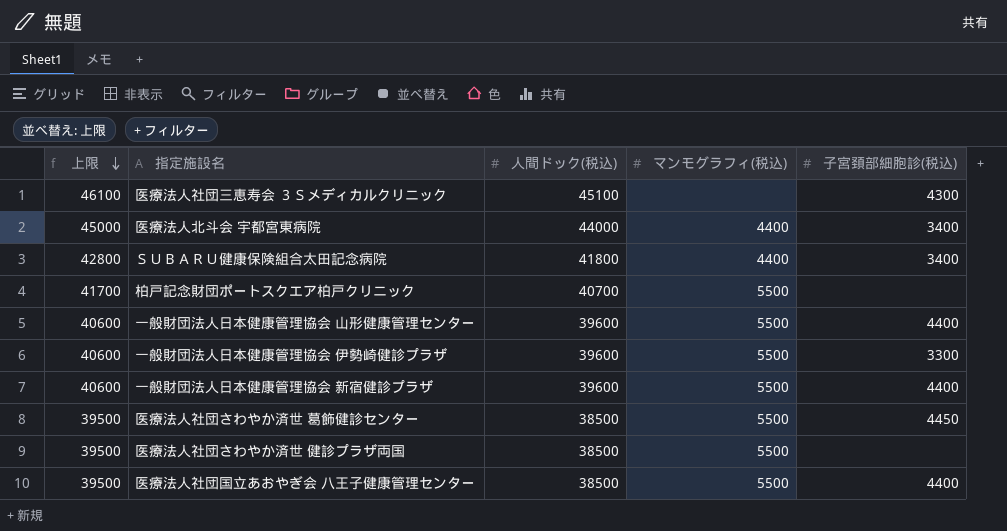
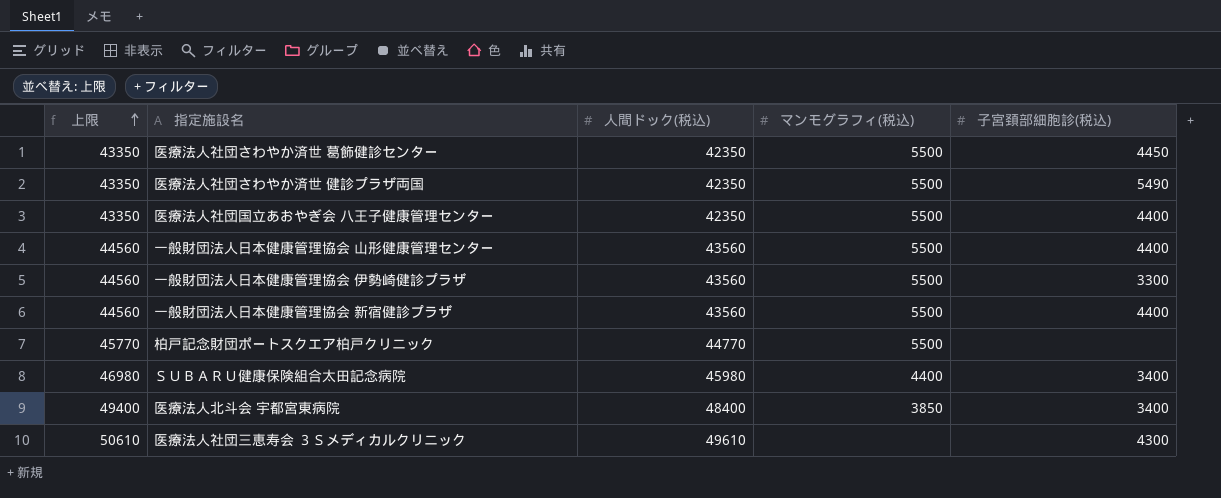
row order: 上限 descending -> 上限 ascending
医療法人社団さわやか済世 葛飾健診センター | 上限: 39500 -> 43350
医療法人社団さわやか済世 葛飾健診センター | 人間ドック(税込): 38500 -> 42350
医療法人社団さわやか済世 健診プラザ両国 | 上限: 39500 -> 43350
医療法人社団さわやか済世 健診プラザ両国 | 人間ドック(税込): 38500 -> 42350
医療法人社団さわやか済世 健診プラザ両国 | 子宮頚部細胞診(税込): none -> 5490
医療法人社団国立あおやぎ会 八王子健康管理センター | 上限: 39500 -> 43350
医療法人社団国立あおやぎ会 八王子健康管理センター | 人間ドック(税込): 38500 -> 42350
一般財団法人日本健康管理協会 山形健康管理センター | 上限: 40600 -> 44560
一般財団法人日本健康管理協会 山形健康管理センター | 人間ドック(税込): 39600 -> 43560
一般財団法人日本健康管理協会 伊勢崎健診プラザ | 上限: 40600 -> 44560
一般財団法人日本健康管理協会 伊勢崎健診プラザ | 人間ドック(税込): 39600 -> 43560
一般財団法人日本健康管理協会 新宿健診プラザ | 上限: 40600 -> 44560
一般財団法人日本健康管理協会 新宿健診プラザ | 人間ドック(税込): 39600 -> 43560
柏戸記念財団ポートスクエア柏戸クリニック | 上限: 41700 -> 45770
柏戸記念財団ポートスクエア柏戸クリニック | 人間ドック(税込): 40700 -> 44770
ＳＵＢＡＲＵ健康保険組合太田記念病院 | 上限: 42800 -> 46980
ＳＵＢＡＲＵ健康保険組合太田記念病院 | 人間ドック(税込): 41800 -> 45980
医療法人北斗会 宇都宮東病院 | 上限: 45000 -> 49400
医療法人北斗会 宇都宮東病院 | 人間ドック(税込): 44000 -> 48400
医療法人北斗会 宇都宮東病院 | マンモグラフィ(税込): 4400 -> 3850
医療法人社団三恵寿会 ３Ｓメディカルクリニック | 上限: 46100 -> 50610
医療法人社団三恵寿会 ３Ｓメディカルクリニック | 人間ドック(税込): 45100 -> 49610

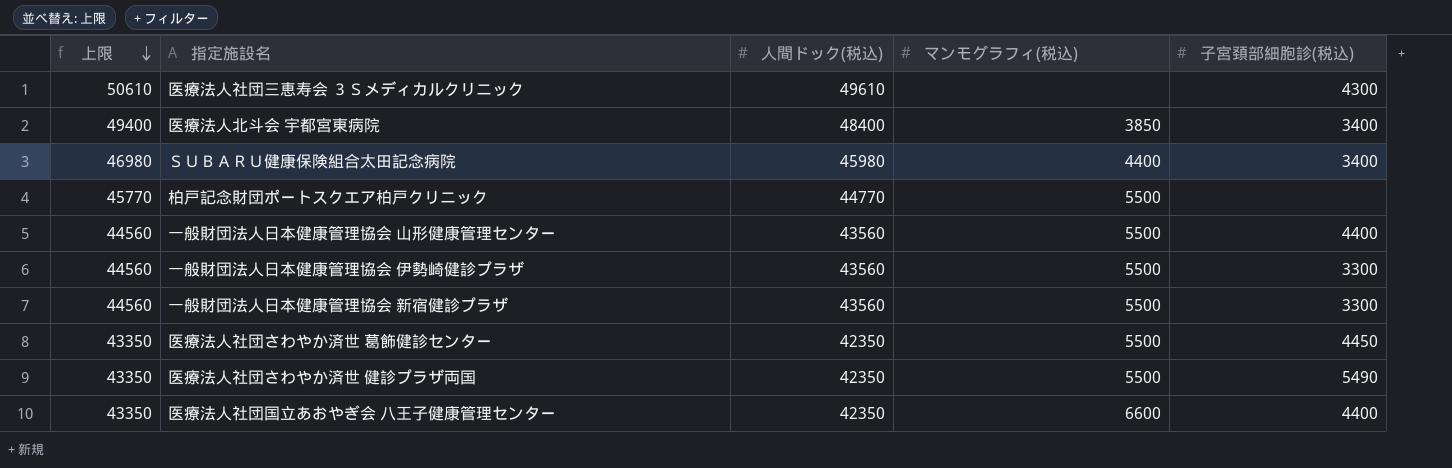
row order: 上限 ascending -> 上限 descending
一般財団法人日本健康管理協会 新宿健診プラザ | 子宮頚部細胞診(税込): 4400 -> 3300
医療法人社団国立あおやぎ会 八王子健康管理センター | マンモグラフィ(税込): 5500 -> 6600

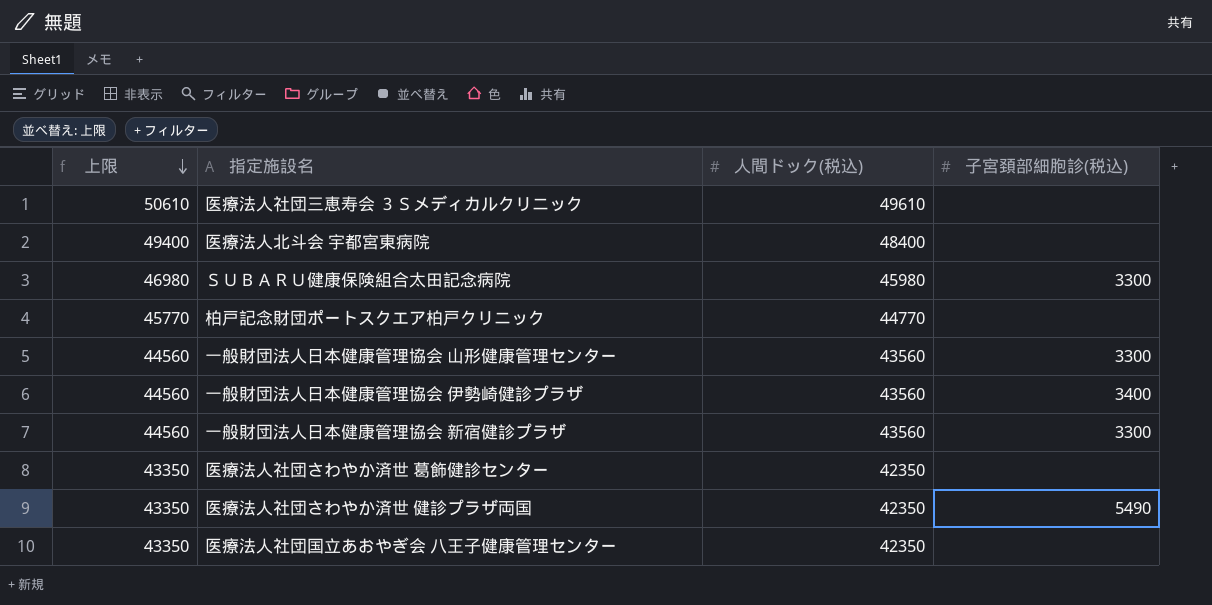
column マンモグラフィ(税込) | position: 4 -> none
医療法人社団三恵寿会 ３Ｓメディカルクリニック | 子宮頚部細胞診(税込): 4300 -> none
医療法人北斗会 宇都宮東病院 | 子宮頚部細胞診(税込): 3400 -> none
ＳＵＢＡＲＵ健康保険組合太田記念病院 | 子宮頚部細胞診(税込): 3400 -> 3300
一般財団法人日本健康管理協会 山形健康管理センター | 子宮頚部細胞診(税込): 4400 -> 3300
一般財団法人日本健康管理協会 伊勢崎健診プラザ | 子宮頚部細胞診(税込): 3300 -> 3400
医療法人社団さわやか済世 葛飾健診センター | 子宮頚部細胞診(税込): 4450 -> none
医療法人社団国立あおやぎ会 八王子健康管理センター | 子宮頚部細胞診(税込): 4400 -> none

